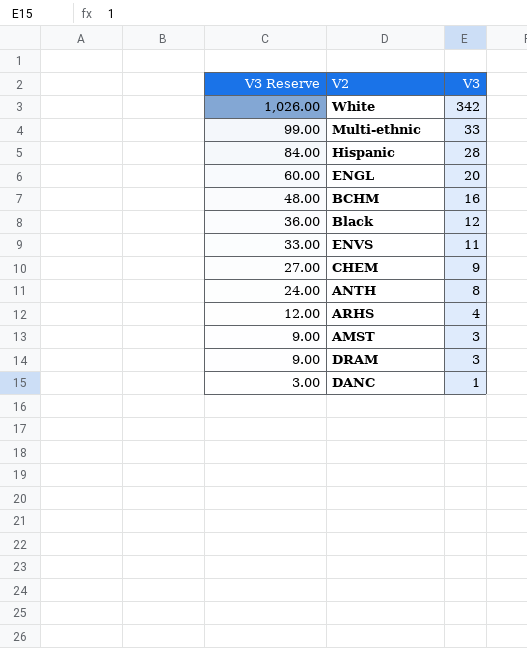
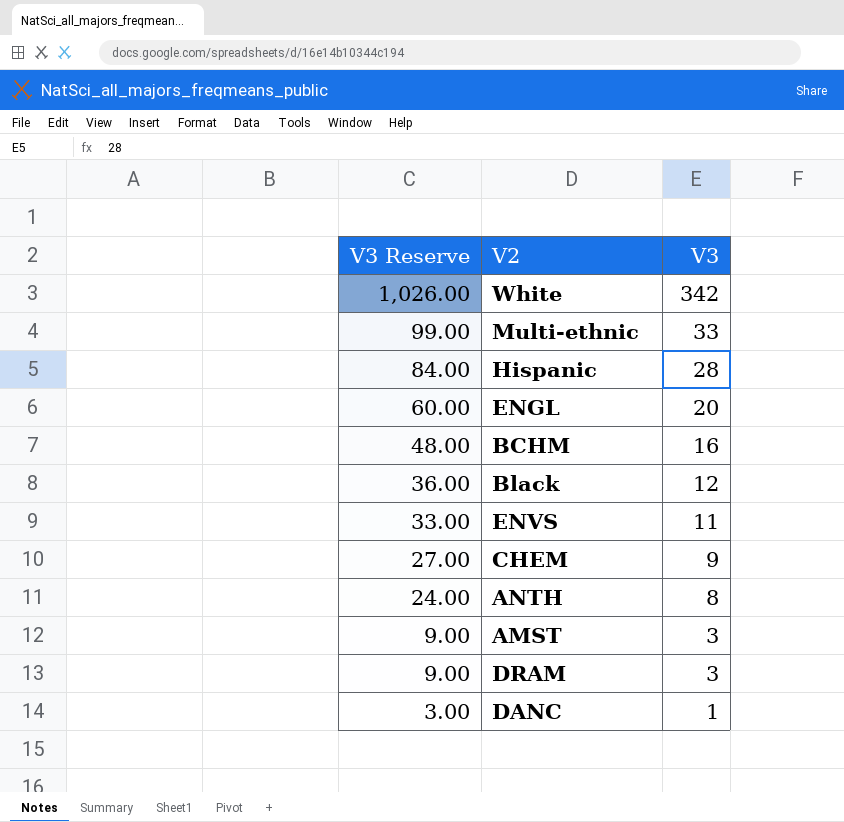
row ARHS: 12.00 | 4 -> none

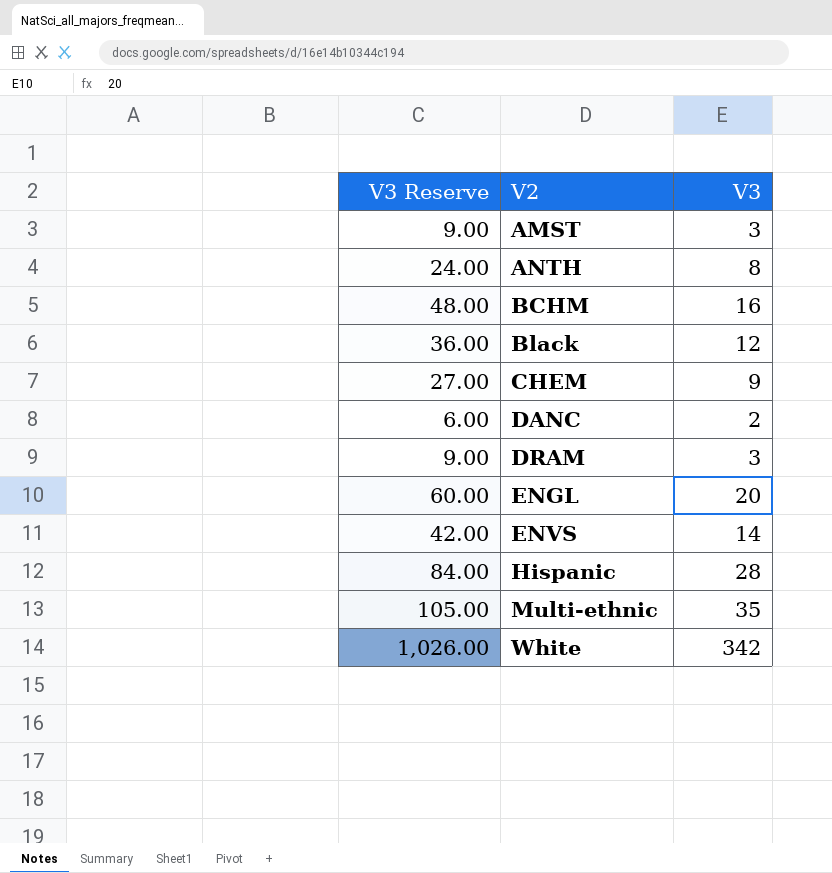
row order: V3 Reserve descending -> V2 ascending
DANC | V3 Reserve: 3.00 -> 6.00
DANC | V3: 1 -> 2
ENVS | V3 Reserve: 33.00 -> 42.00
ENVS | V3: 11 -> 14
Multi-ethnic | V3 Reserve: 99.00 -> 105.00
Multi-ethnic | V3: 33 -> 35

